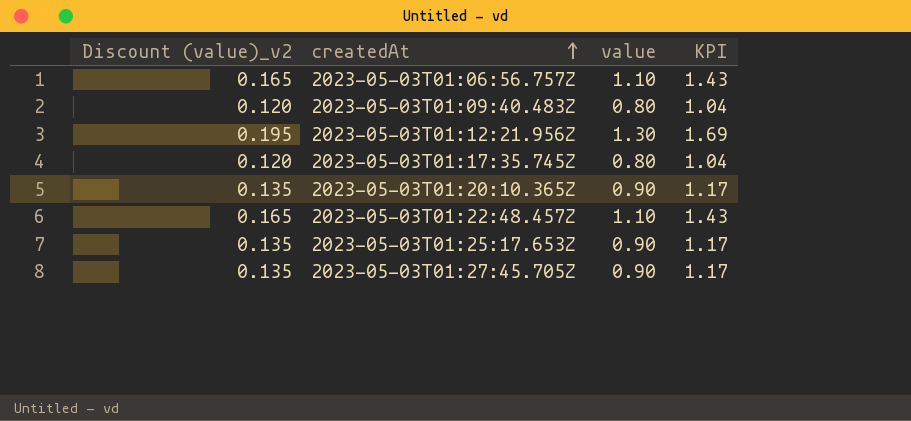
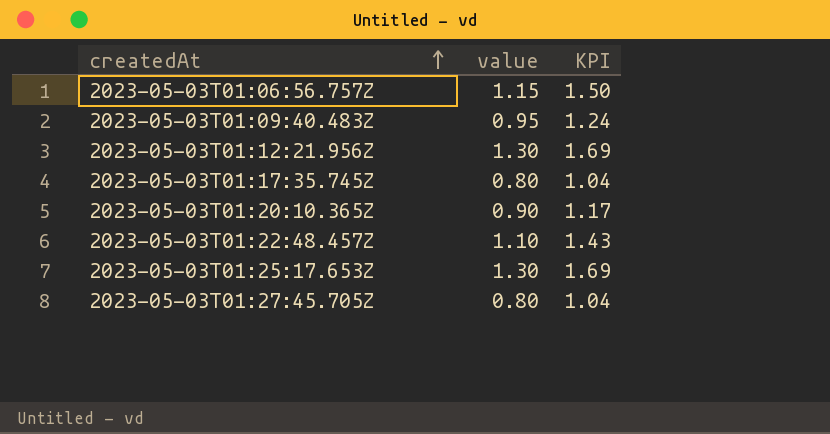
column Discount (value)_v2 | formula: [value] * 0.15 -> none
2023-05-03T01:06:56.757Z | value: 1.10 -> 1.15
2023-05-03T01:06:56.757Z | KPI: 1.43 -> 1.50
2023-05-03T01:09:40.483Z | value: 0.80 -> 0.95
2023-05-03T01:09:40.483Z | KPI: 1.04 -> 1.24
2023-05-03T01:25:17.653Z | value: 0.90 -> 1.30
2023-05-03T01:25:17.653Z | KPI: 1.17 -> 1.69
2023-05-03T01:27:45.705Z | value: 0.90 -> 0.80
2023-05-03T01:27:45.705Z | KPI: 1.17 -> 1.04

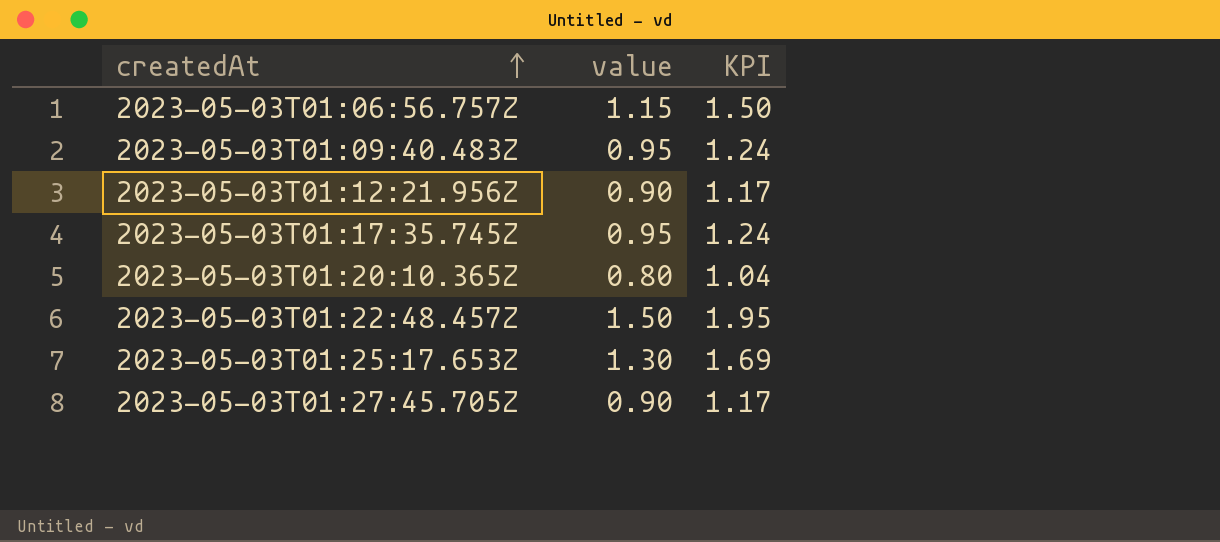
2023-05-03T01:12:21.956Z | value: 1.30 -> 0.90
2023-05-03T01:12:21.956Z | KPI: 1.69 -> 1.17
2023-05-03T01:17:35.745Z | value: 0.80 -> 0.95
2023-05-03T01:17:35.745Z | KPI: 1.04 -> 1.24
2023-05-03T01:20:10.365Z | value: 0.90 -> 0.80
2023-05-03T01:20:10.365Z | KPI: 1.17 -> 1.04
2023-05-03T01:22:48.457Z | value: 1.10 -> 1.50
2023-05-03T01:22:48.457Z | KPI: 1.43 -> 1.95
2023-05-03T01:27:45.705Z | value: 0.80 -> 0.90
2023-05-03T01:27:45.705Z | KPI: 1.04 -> 1.17

